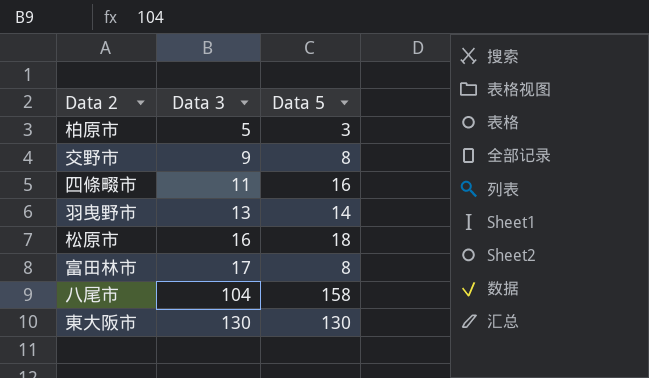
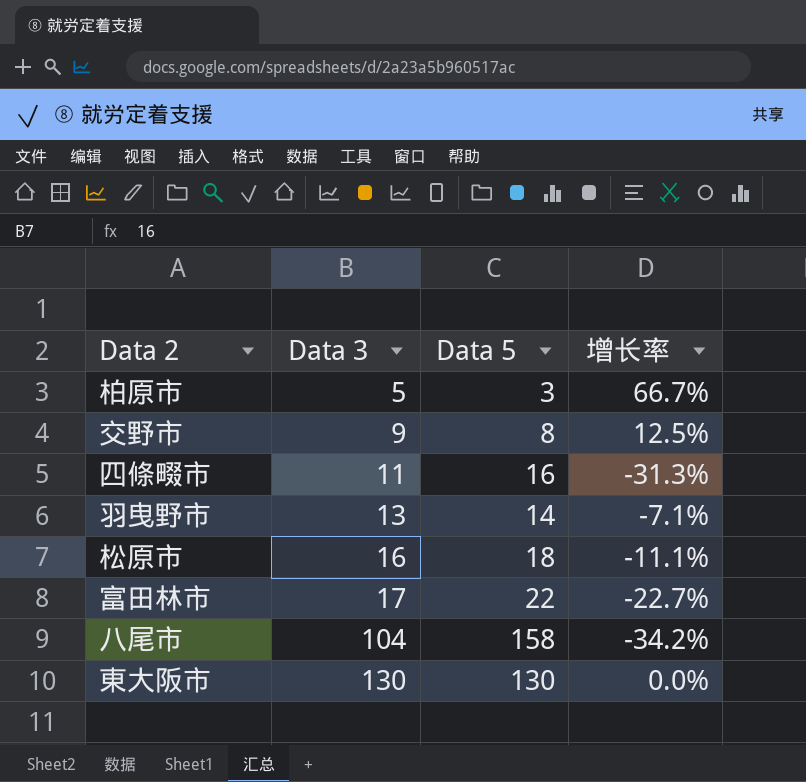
column 增长率 | formula: none -> ([Data 3] - [Data 5]) / [Data 5]
富田林市 | Data 5: 8 -> 22

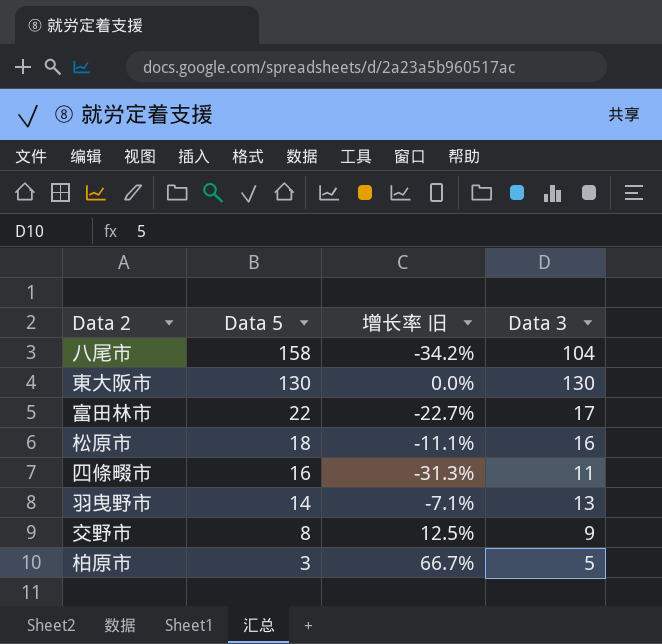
row order: Data 3 ascending -> Data 5 descending
column name: 增长率 -> 增长率 旧
column Data 3 | position: 2 -> 4

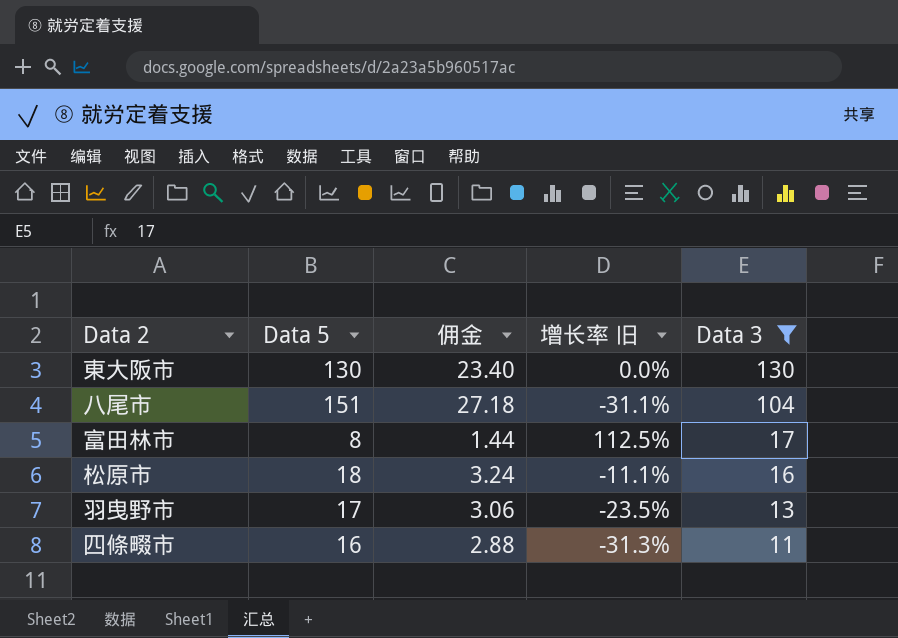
filter: none -> Data 3 >= 11
row order: Data 5 descending -> Data 3 descending
column 佣金 | formula: none -> [Data 5] * 0.18
八尾市 | Data 5: 158 -> 151
八尾市 | 增长率 旧: -34.2% -> -31.1%
富田林市 | Data 5: 22 -> 8
富田林市 | 增长率 旧: -22.7% -> 112.5%
羽曳野市 | Data 5: 14 -> 17
羽曳野市 | 增长率 旧: -7.1% -> -23.5%

